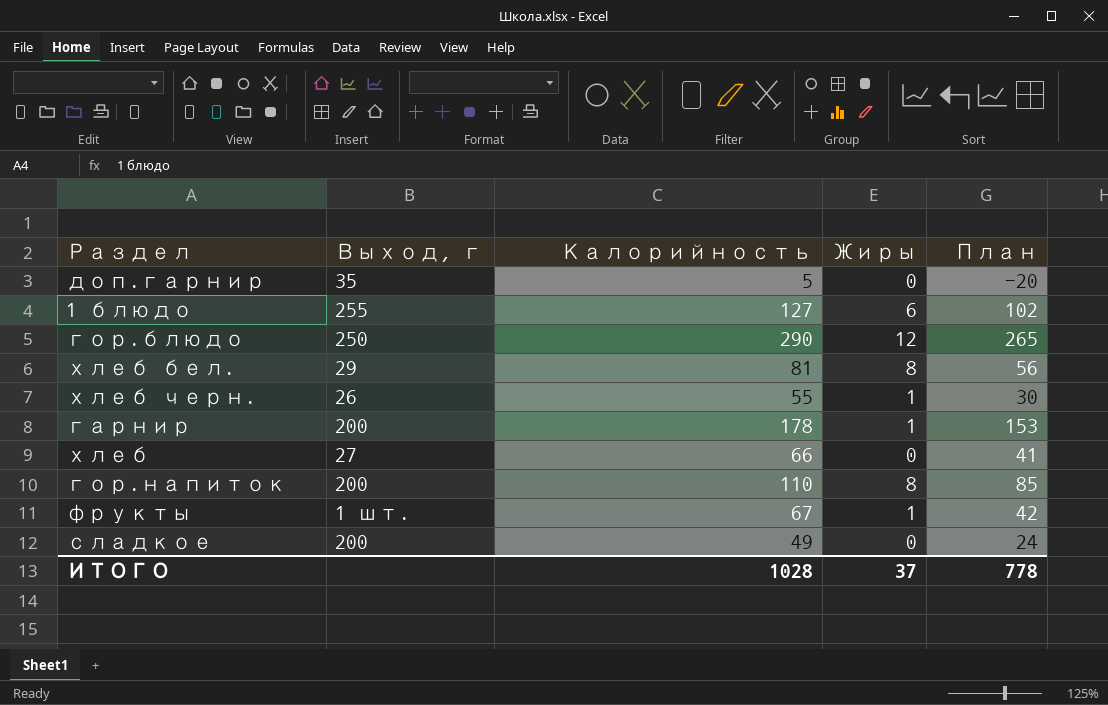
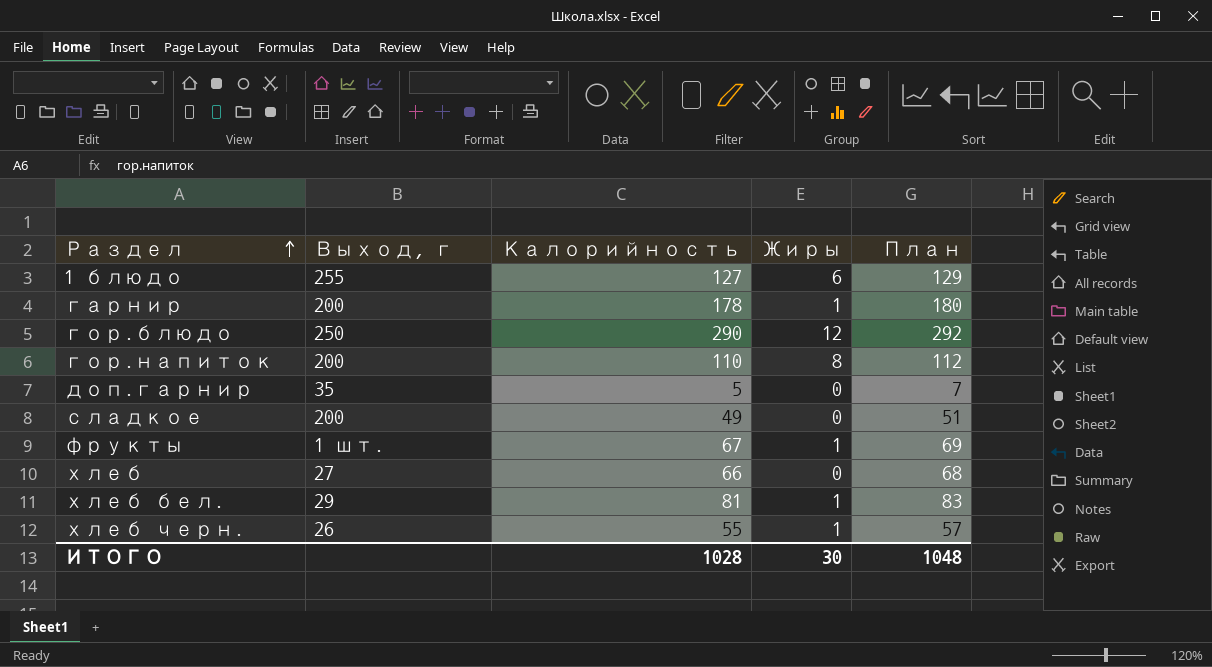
row order: none -> Раздел ascending
column План | formula: [Калорийность] - 25 -> [Калорийность] + 2
хлеб бел. | Жиры: 8 -> 1
ИТОГО | Жиры: 37 -> 30
ИТОГО | План: 778 -> 1048

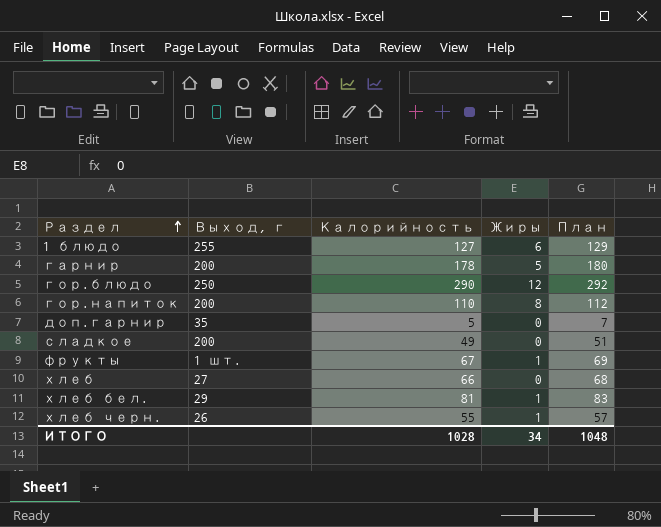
гарнир | Жиры: 1 -> 5
ИТОГО | Жиры: 30 -> 34

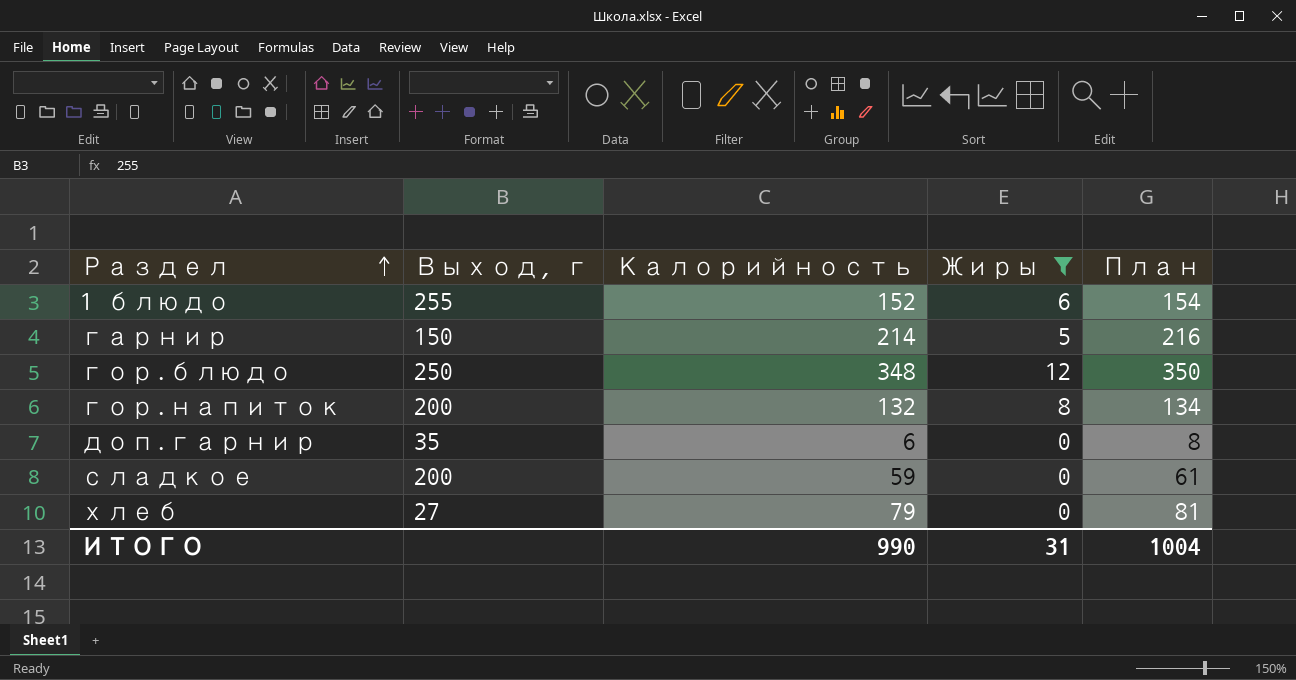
filter: none -> Жиры != 1
1 блюдо | Калорийность: 127 -> 152
1 блюдо | План: 129 -> 154
гарнир | Выход, г: 200 -> 150
гарнир | Калорийность: 178 -> 214
гарнир | План: 180 -> 216
гор.блюдо | Калорийность: 290 -> 348
гор.блюдо | План: 292 -> 350
гор.напиток | Калорийность: 110 -> 132
гор.напиток | План: 112 -> 134
доп.гарнир | Калорийность: 5 -> 6
доп.гарнир | План: 7 -> 8
сладкое | Калорийность: 49 -> 59
сладкое | План: 51 -> 61
хлеб | Калорийность: 66 -> 79
хлеб | План: 68 -> 81
ИТОГО | Калорийность: 1028 -> 990
ИТОГО | Жиры: 34 -> 31
ИТОГО | План: 1048 -> 1004

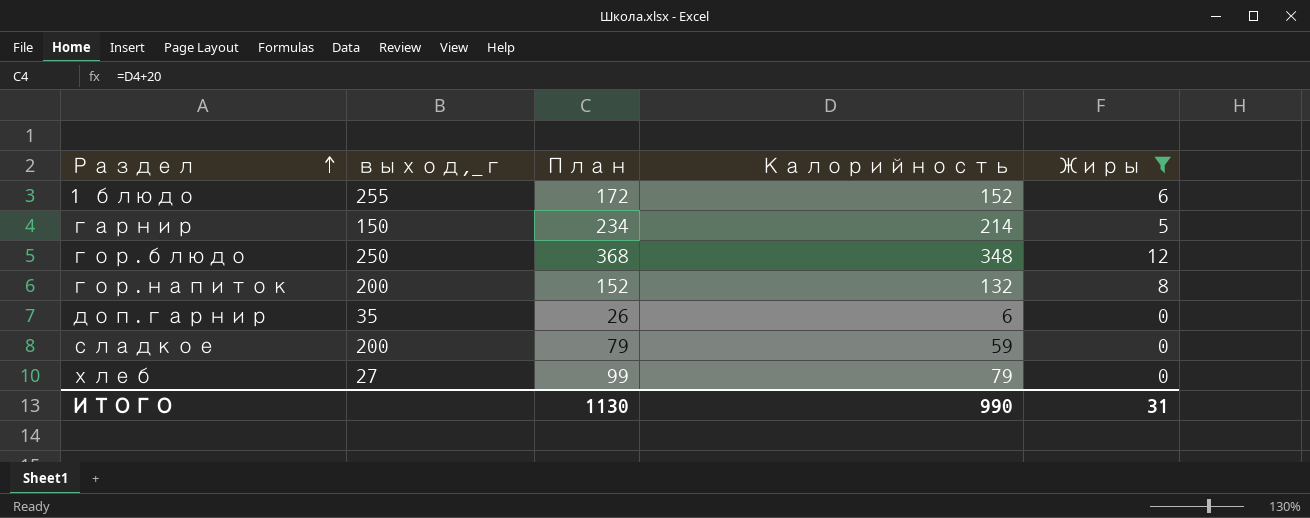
column name: Выход, г -> выход,_г
column План | formula: [Калорийность] + 2 -> [Калорийность] + 20
column План | position: 5 -> 3
ИТОГО | План: 1004 -> 1130

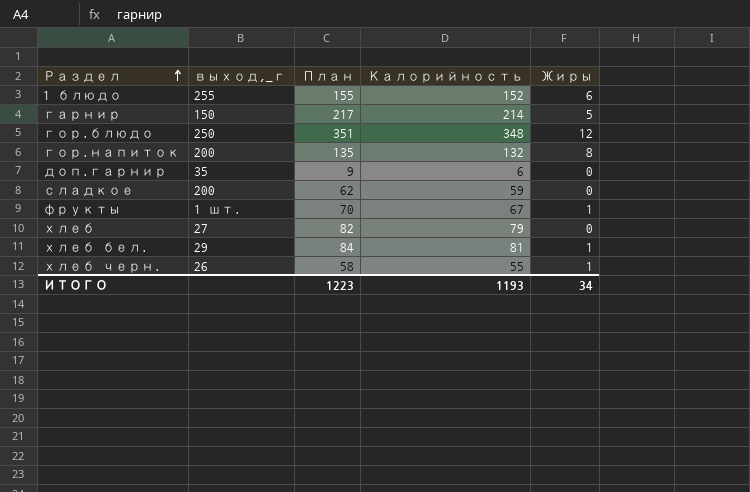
filter: Жиры != 1 -> none
column План | formula: [Калорийность] + 20 -> [Калорийность] + 3
ИТОГО | План: 1130 -> 1223
ИТОГО | Калорийность: 990 -> 1193
ИТОГО | Жиры: 31 -> 34

